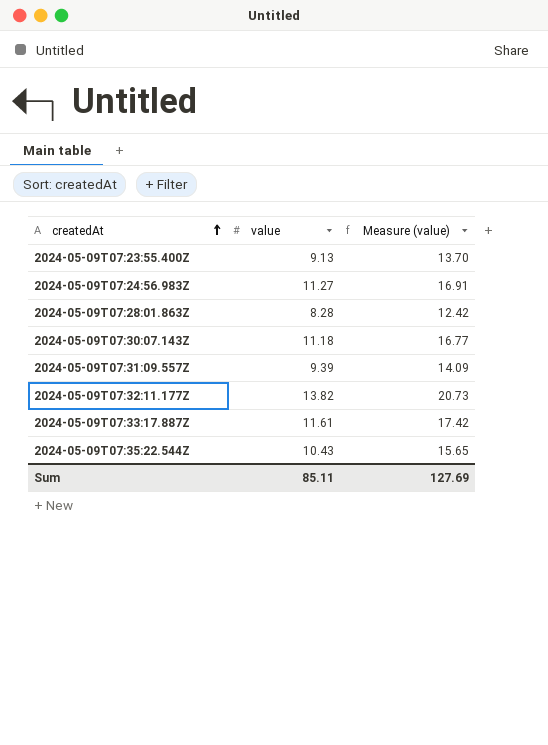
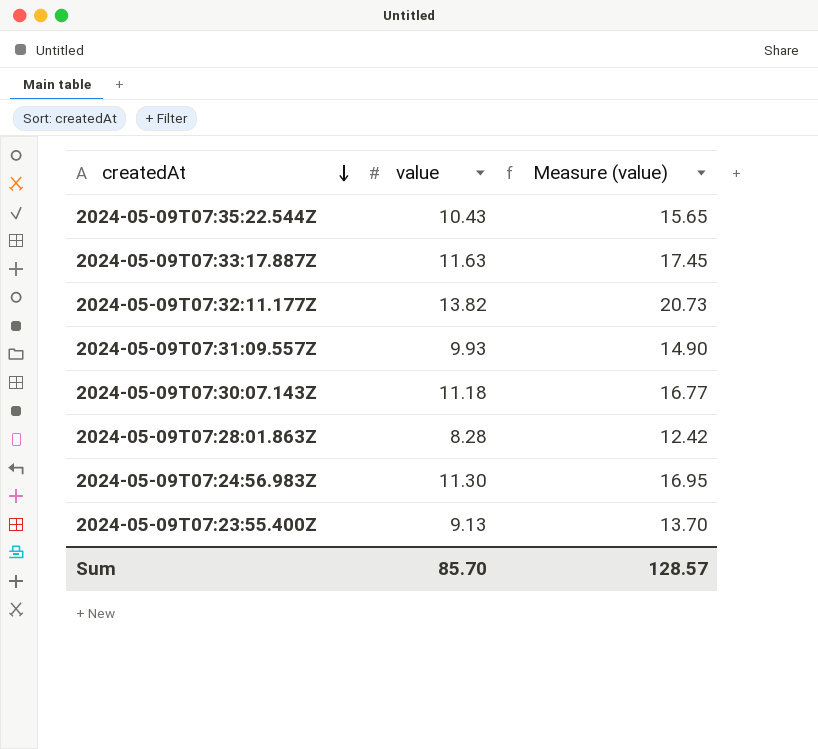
row order: createdAt ascending -> createdAt descending
2024-05-09T07:33:17.887Z | value: 11.61 -> 11.63
2024-05-09T07:33:17.887Z | Measure (value): 17.42 -> 17.45
2024-05-09T07:31:09.557Z | value: 9.39 -> 9.93
2024-05-09T07:31:09.557Z | Measure (value): 14.09 -> 14.90
2024-05-09T07:24:56.983Z | value: 11.27 -> 11.30
2024-05-09T07:24:56.983Z | Measure (value): 16.91 -> 16.95
Sum | value: 85.11 -> 85.70
Sum | Measure (value): 127.69 -> 128.57

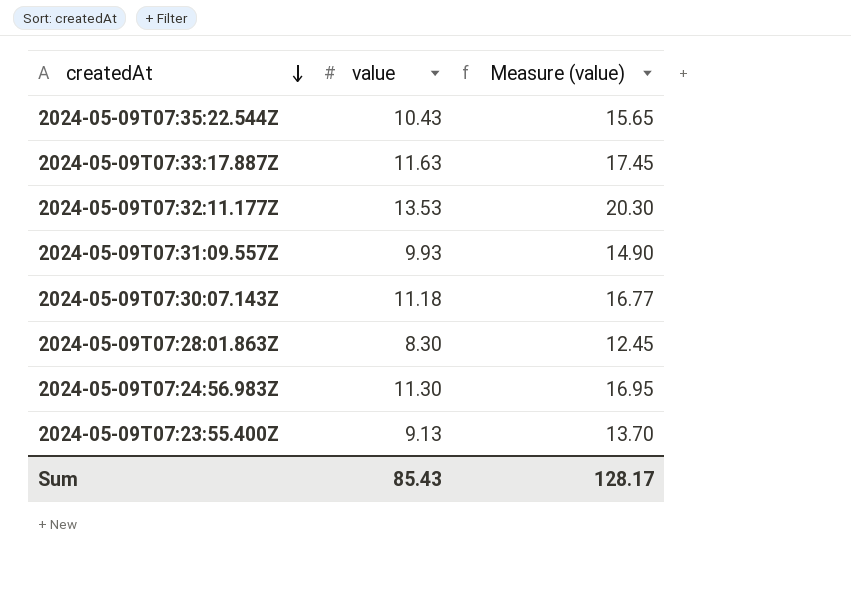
2024-05-09T07:32:11.177Z | value: 13.82 -> 13.53
2024-05-09T07:32:11.177Z | Measure (value): 20.73 -> 20.30
2024-05-09T07:28:01.863Z | value: 8.28 -> 8.30
2024-05-09T07:28:01.863Z | Measure (value): 12.42 -> 12.45
Sum | value: 85.70 -> 85.43
Sum | Measure (value): 128.57 -> 128.17

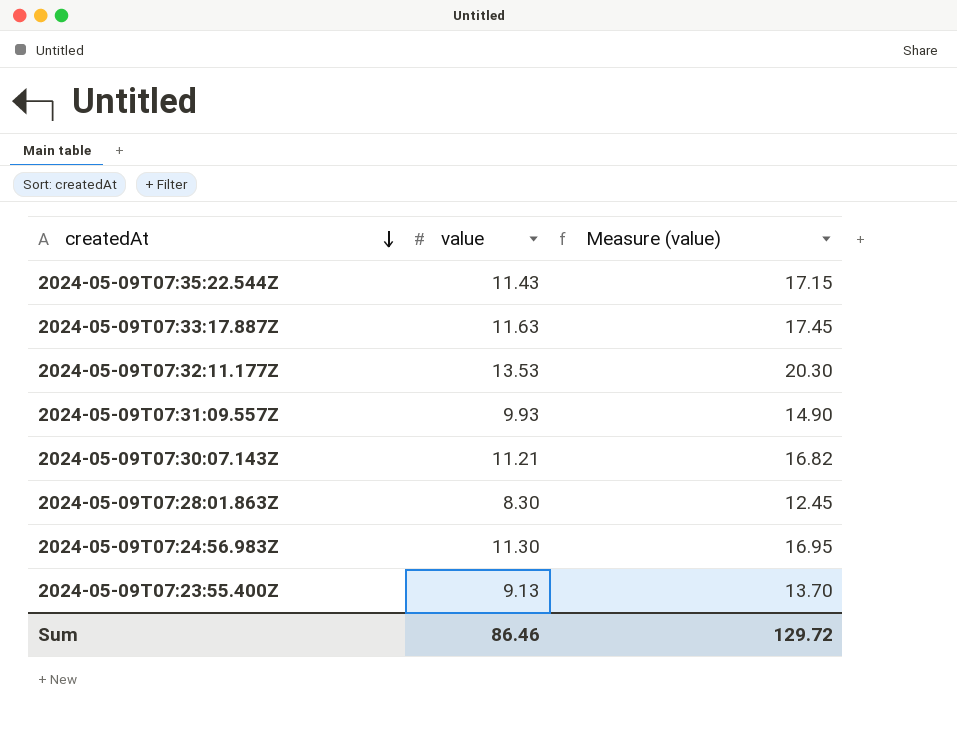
2024-05-09T07:35:22.544Z | value: 10.43 -> 11.43
2024-05-09T07:35:22.544Z | Measure (value): 15.65 -> 17.15
2024-05-09T07:30:07.143Z | value: 11.18 -> 11.21
2024-05-09T07:30:07.143Z | Measure (value): 16.77 -> 16.82
Sum | value: 85.43 -> 86.46
Sum | Measure (value): 128.17 -> 129.72

